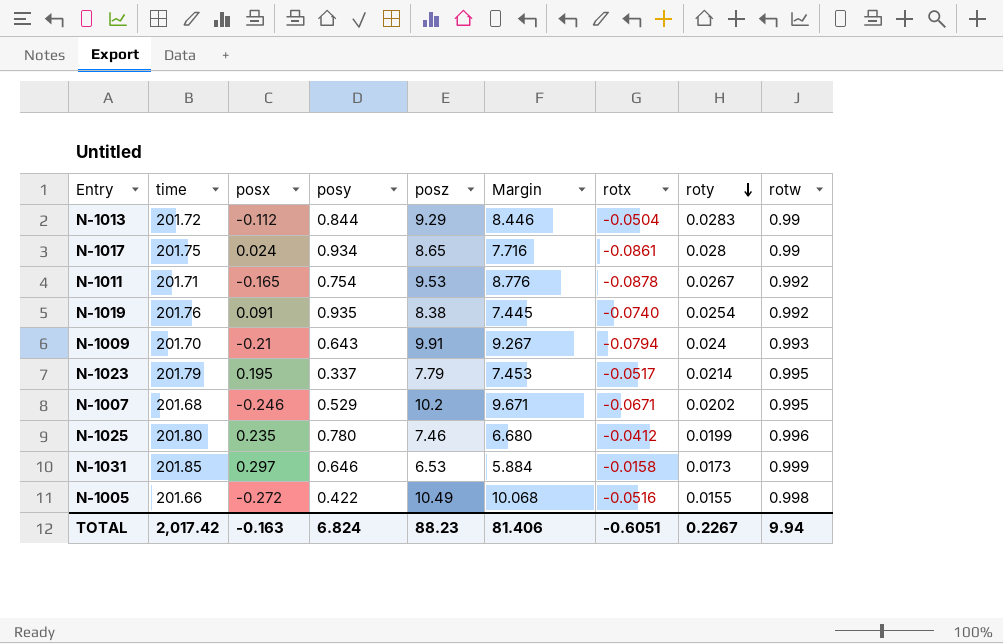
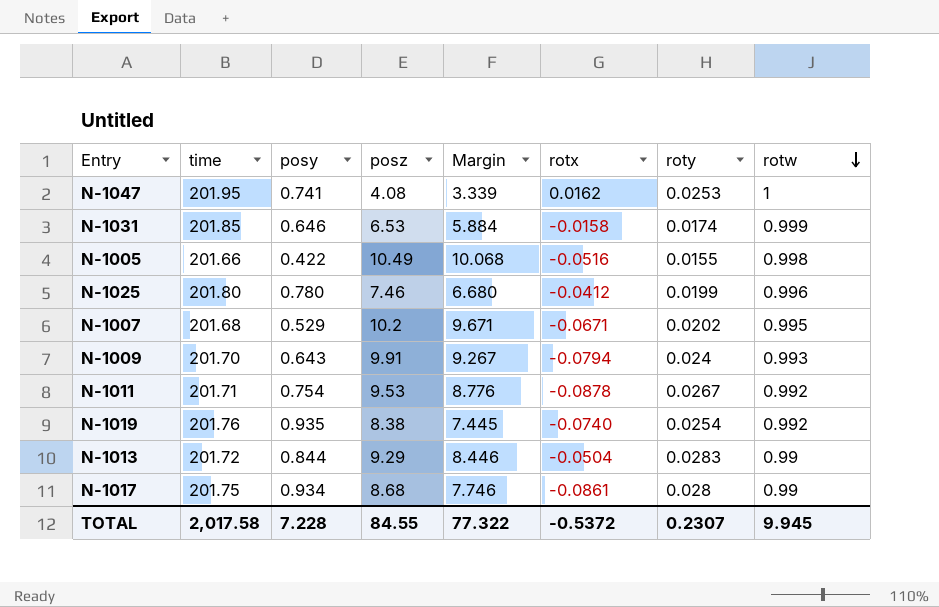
row order: roty descending -> rotw descending
column posx | position: 3 -> none
row N-1023: 201.79 | 0.195 | 0.337 | 7.79 | 7.453 | -0.0517 | 0.0214 | 0.995 -> none
row N-1047: none -> 201.95 | 0.741 | 4.08 | 3.339 | 0.0162 | 0.0253 | 1
N-1031 | roty: 0.0173 -> 0.0174
N-1017 | posz: 8.65 -> 8.68
N-1017 | Margin: 7.716 -> 7.746
TOTAL | time: 2,017.42 -> 2,017.58
TOTAL | posy: 6.824 -> 7.228
TOTAL | posz: 88.23 -> 84.55
TOTAL | Margin: 81.406 -> 77.322
TOTAL | rotx: -0.6051 -> -0.5372
TOTAL | roty: 0.2267 -> 0.2307
TOTAL | rotw: 9.94 -> 9.945

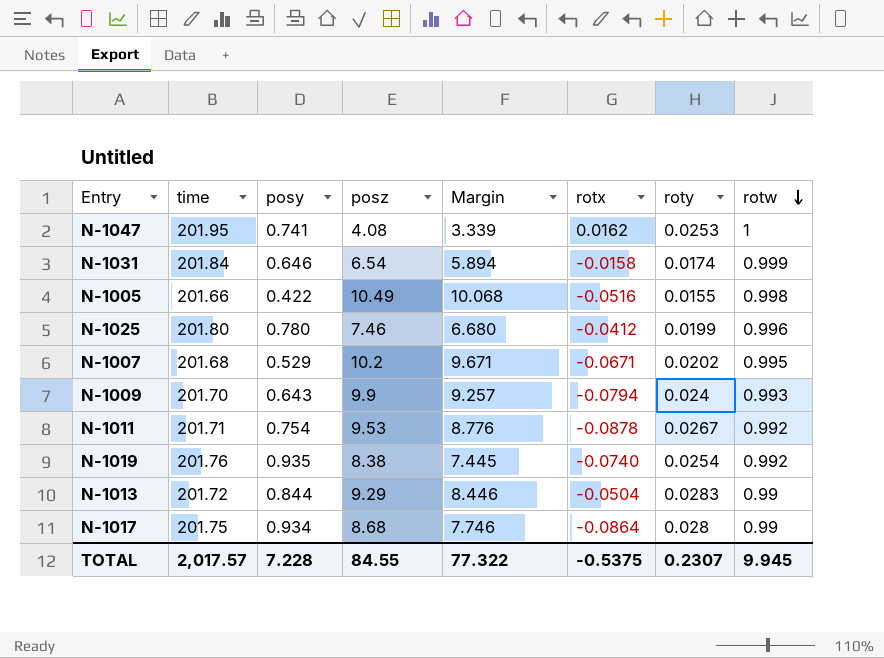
N-1031 | time: 201.85 -> 201.84
N-1031 | posz: 6.53 -> 6.54
N-1031 | Margin: 5.884 -> 5.894
N-1009 | posz: 9.91 -> 9.9
N-1009 | Margin: 9.267 -> 9.257
N-1017 | rotx: -0.0861 -> -0.0864
TOTAL | time: 2,017.58 -> 2,017.57
TOTAL | rotx: -0.5372 -> -0.5375

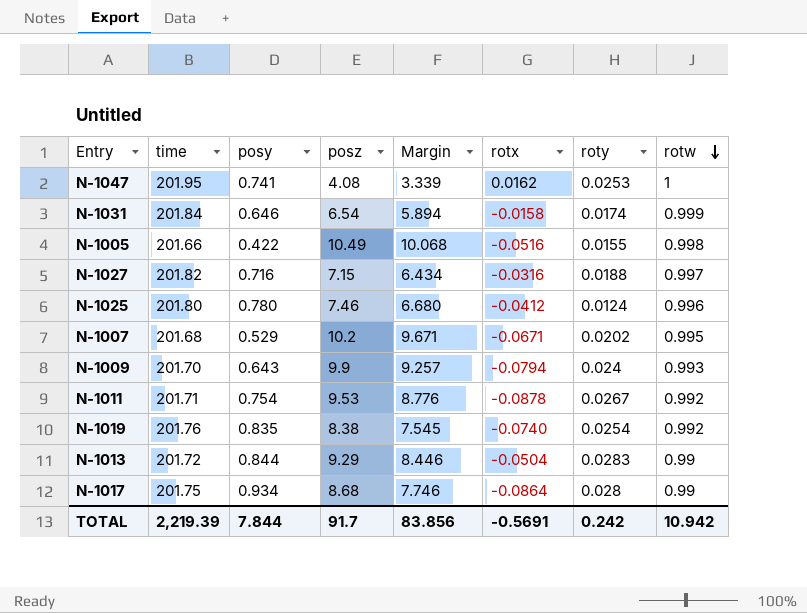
row N-1027: none -> 201.82 | 0.716 | 7.15 | 6.434 | -0.0316 | 0.0188 | 0.997
N-1025 | roty: 0.0199 -> 0.0124
N-1019 | posy: 0.935 -> 0.835
N-1019 | Margin: 7.445 -> 7.545
TOTAL | time: 2,017.57 -> 2,219.39
TOTAL | posy: 7.228 -> 7.844
TOTAL | posz: 84.55 -> 91.7
TOTAL | Margin: 77.322 -> 83.856
TOTAL | rotx: -0.5375 -> -0.5691
TOTAL | roty: 0.2307 -> 0.242
TOTAL | rotw: 9.945 -> 10.942

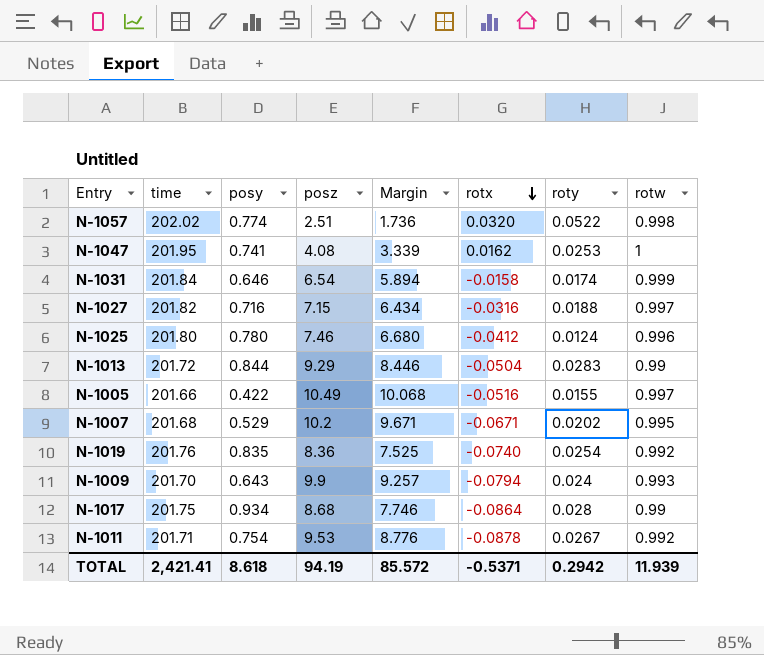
row order: rotw descending -> rotx descending
row N-1057: none -> 202.02 | 0.774 | 2.51 | 1.736 | 0.0320 | 0.0522 | 0.998
N-1005 | rotw: 0.998 -> 0.997
N-1019 | posz: 8.38 -> 8.36
N-1019 | Margin: 7.545 -> 7.525
TOTAL | time: 2,219.39 -> 2,421.41
TOTAL | posy: 7.844 -> 8.618
TOTAL | posz: 91.7 -> 94.19
TOTAL | Margin: 83.856 -> 85.572
TOTAL | rotx: -0.5691 -> -0.5371
TOTAL | roty: 0.242 -> 0.2942
TOTAL | rotw: 10.942 -> 11.939

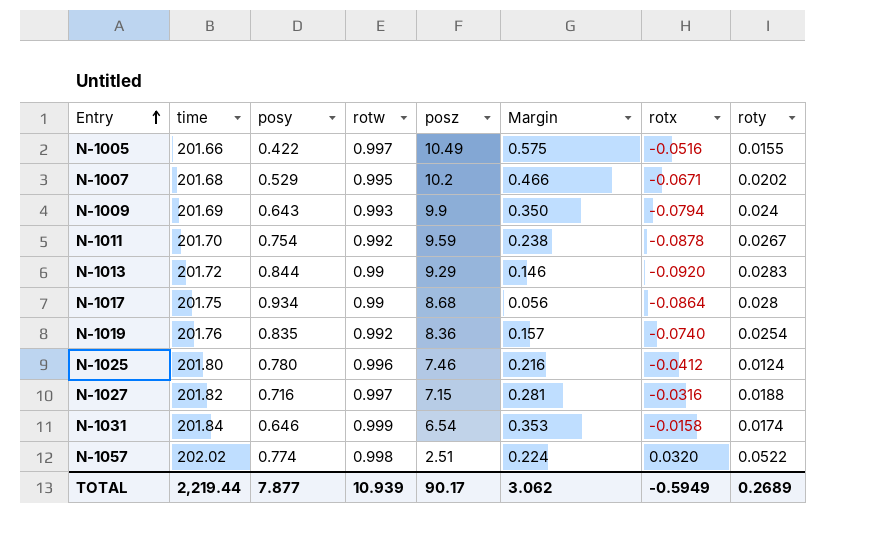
row order: rotx descending -> Entry ascending
column rotw | position: 8 -> 4
column Margin | formula: [posz] - [posy] -> [rotw] - [posy]
row N-1047: 201.95 | 0.741 | 4.08 | 3.339 | 0.0162 | 0.0253 | 1 -> none
N-1009 | time: 201.70 -> 201.69
N-1011 | time: 201.71 -> 201.70
N-1011 | posz: 9.53 -> 9.59
N-1013 | rotx: -0.0504 -> -0.0920
TOTAL | time: 2,421.41 -> 2,219.44
TOTAL | posy: 8.618 -> 7.877
TOTAL | rotw: 11.939 -> 10.939
TOTAL | posz: 94.19 -> 90.17
TOTAL | Margin: 85.572 -> 3.062
TOTAL | rotx: -0.5371 -> -0.5949
TOTAL | roty: 0.2942 -> 0.2689

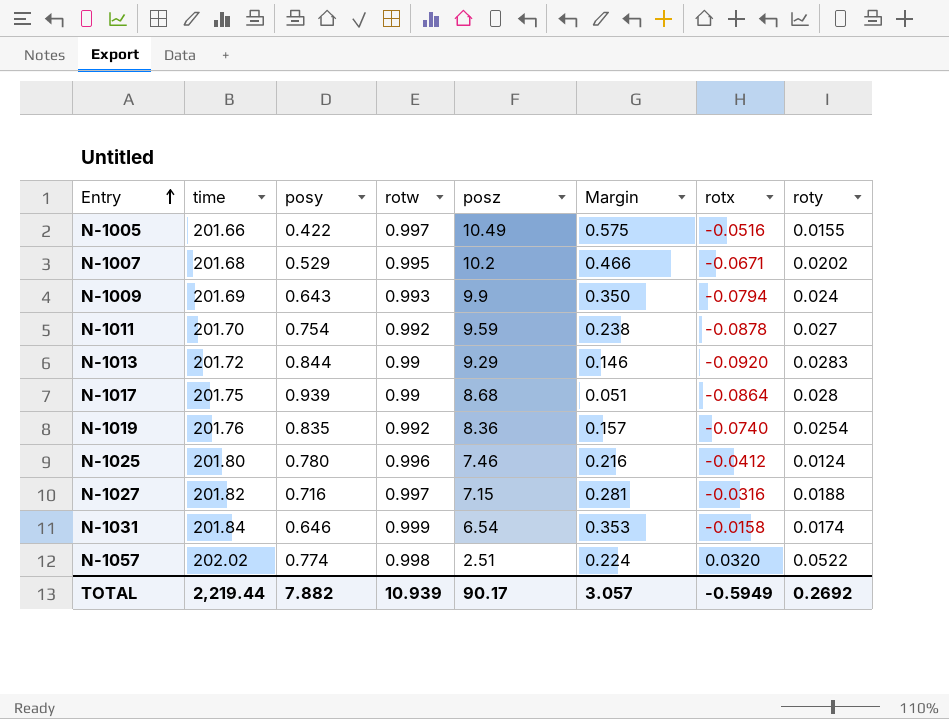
N-1011 | roty: 0.0267 -> 0.027
N-1017 | posy: 0.934 -> 0.939
N-1017 | Margin: 0.056 -> 0.051
TOTAL | posy: 7.877 -> 7.882
TOTAL | Margin: 3.062 -> 3.057
TOTAL | roty: 0.2689 -> 0.2692

